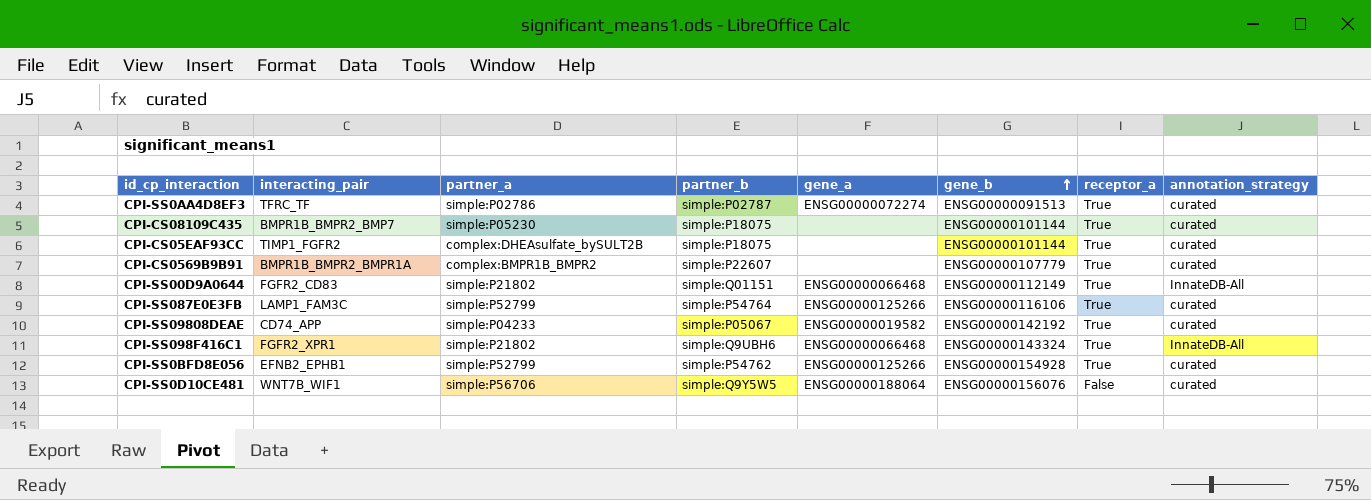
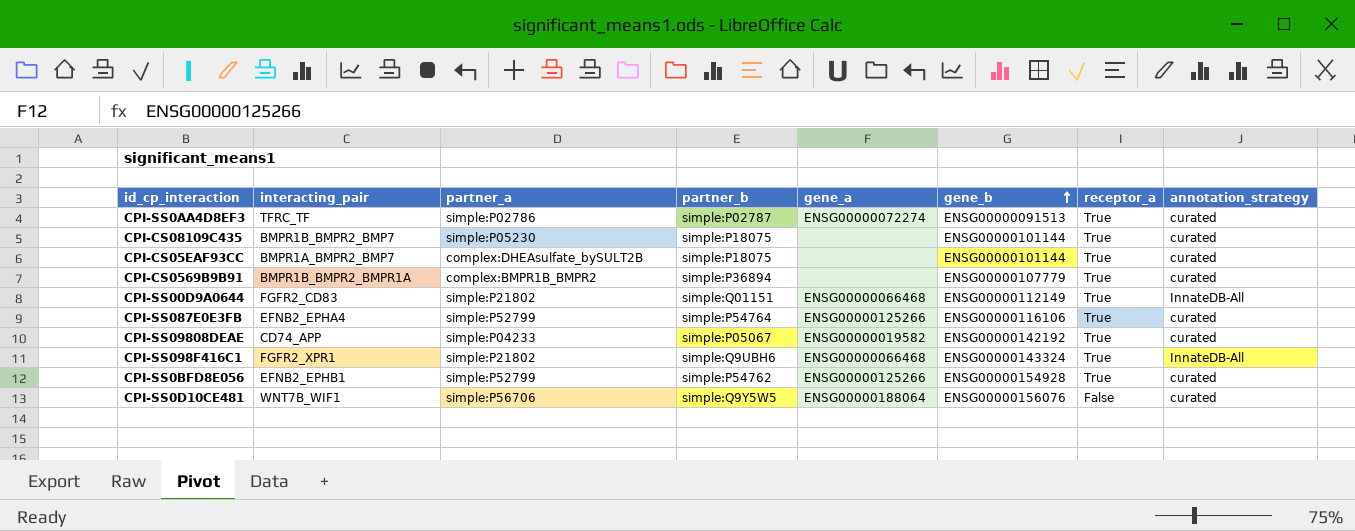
CPI-CS05EAF93CC | interacting_pair: TIMP1_FGFR2 -> BMPR1A_BMPR2_BMP7
CPI-CS0569B9B91 | partner_b: simple:P22607 -> simple:P36894
CPI-SS087E0E3FB | interacting_pair: LAMP1_FAM3C -> EFNB2_EPHA4

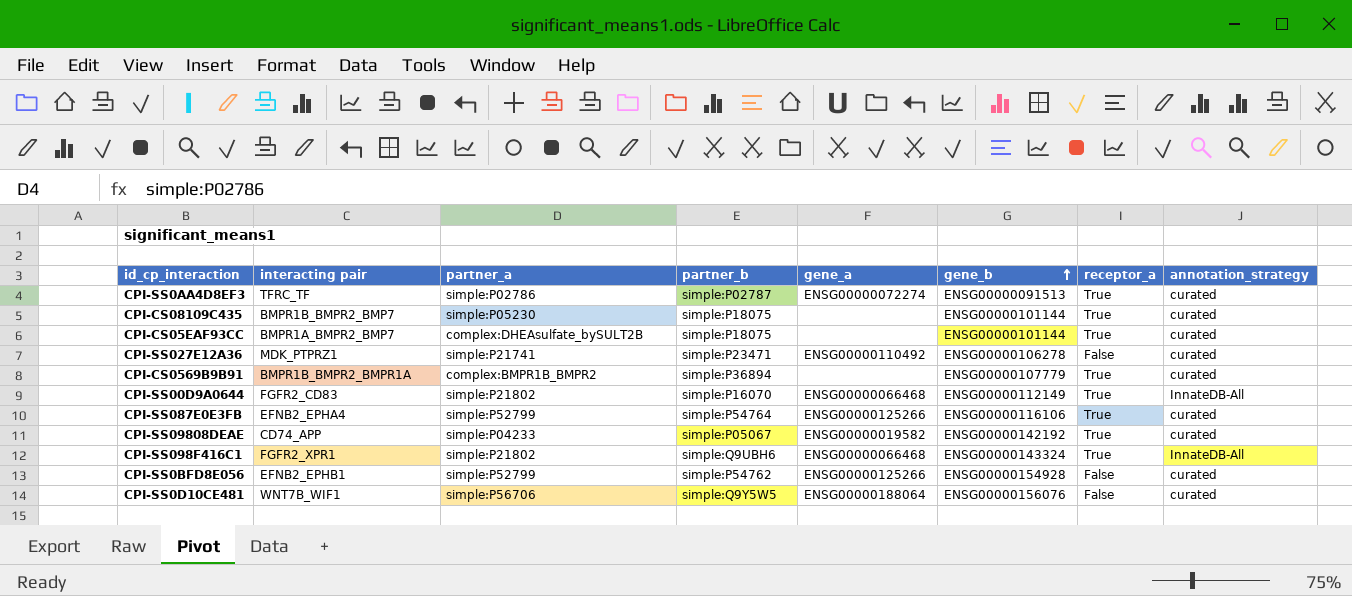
column name: interacting_pair -> interacting pair
row CPI-SS027E12A36: none -> MDK_PTPRZ1 | simple:P21741 | simple:P23471 | ENSG00000110492 | ENSG00000106278 | False | curated
CPI-SS00D9A0644 | partner_b: simple:Q01151 -> simple:P16070
CPI-SS0BFD8E056 | receptor_a: True -> False

